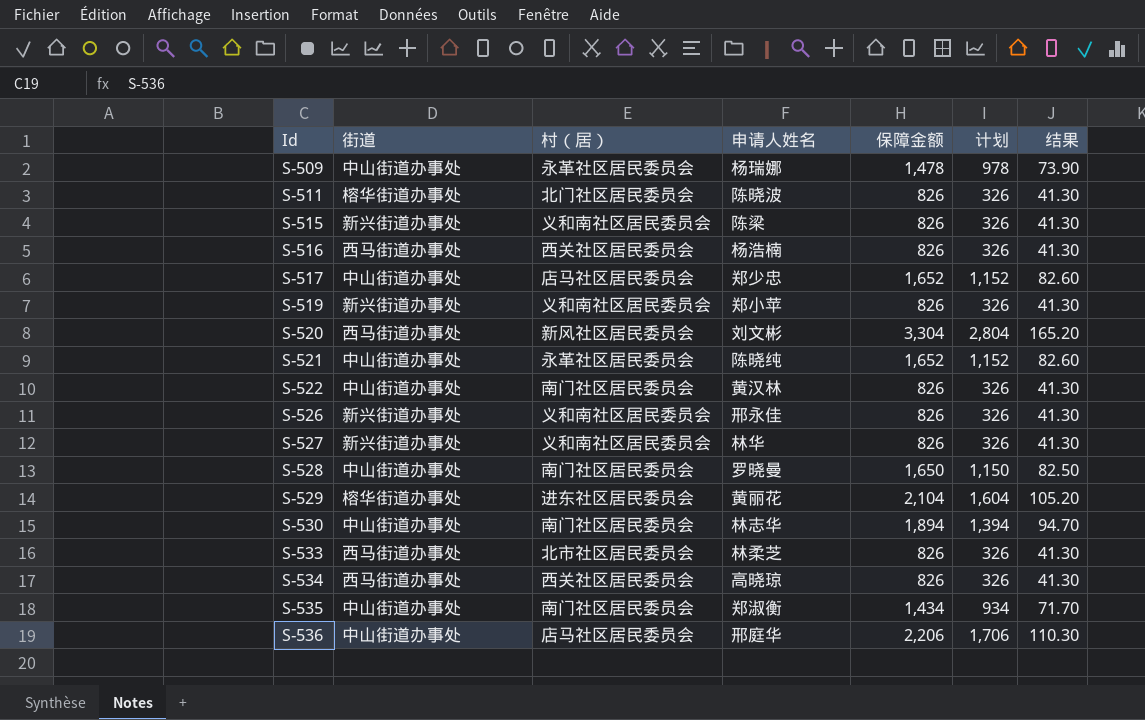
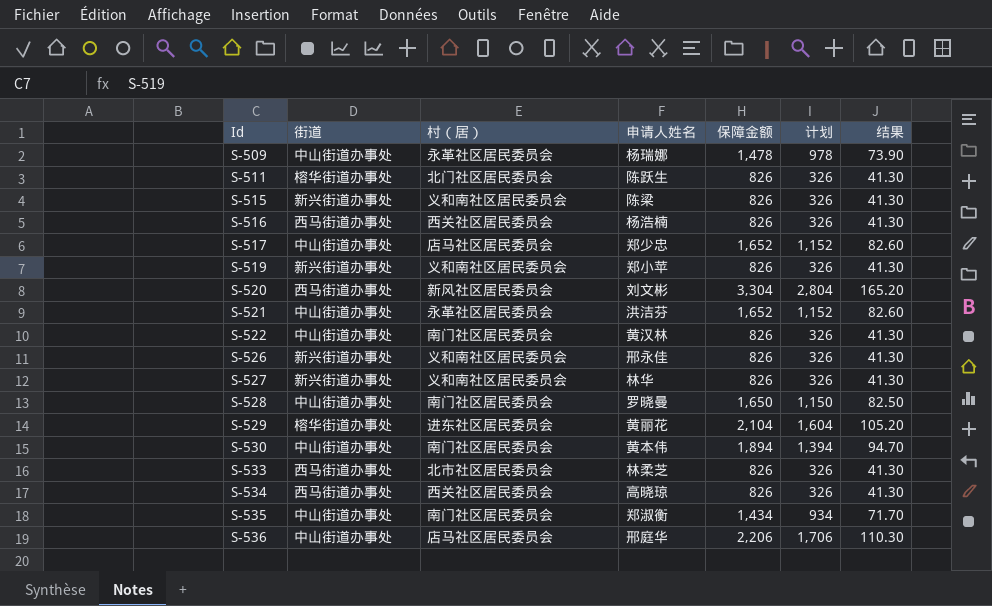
S-511 | 申请人姓名: 陈晓波 -> 陈跃生
S-521 | 申请人姓名: 陈晓纯 -> 洪洁芬
S-530 | 申请人姓名: 林志华 -> 黄本伟

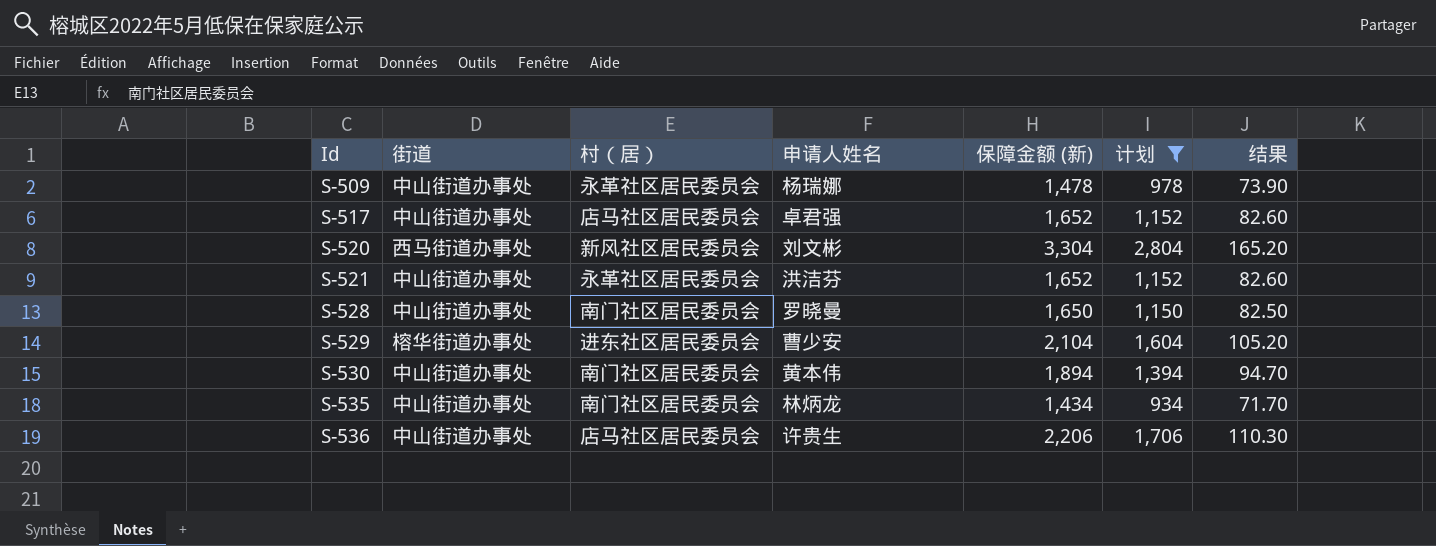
filter: none -> 计划 != 326
column name: 保障金额 -> 保障金额 (新)
S-517 | 申请人姓名: 郑少忠 -> 卓君强
S-529 | 申请人姓名: 黄丽花 -> 曹少安
S-535 | 申请人姓名: 郑淑衡 -> 林炳龙
S-536 | 申请人姓名: 邢庭华 -> 许贵生

